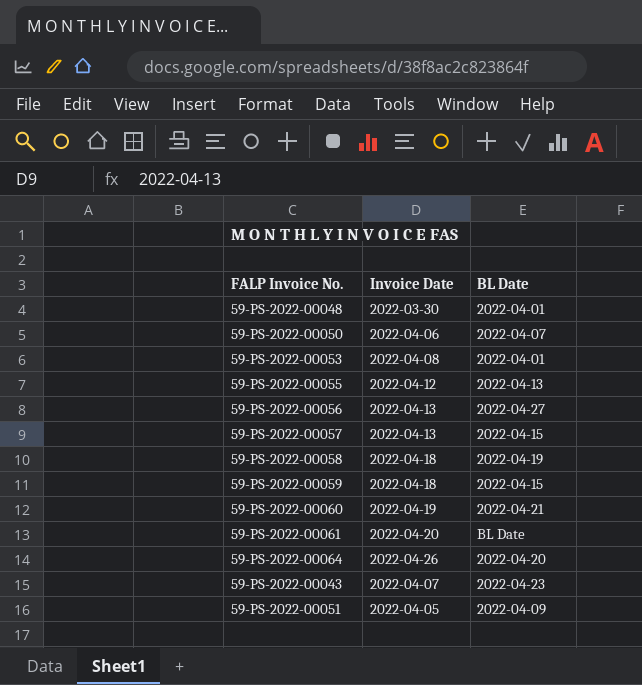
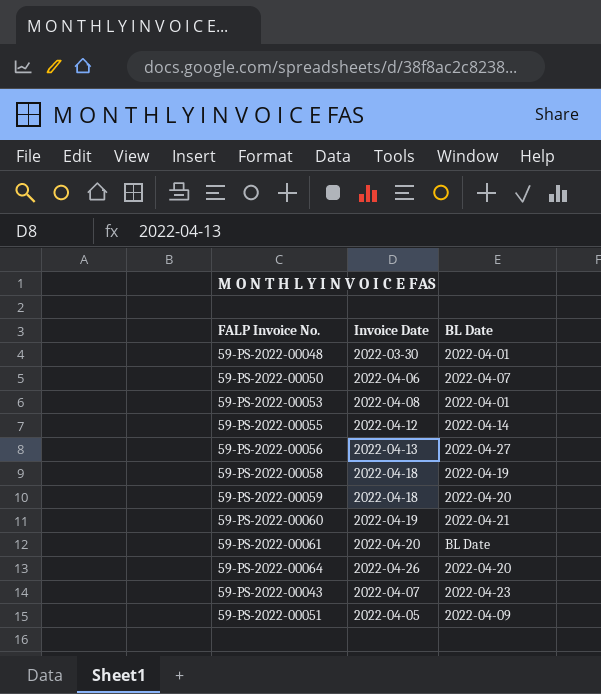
row 59-PS-2022-00057: 2022-04-13 | 2022-04-15 -> none
59-PS-2022-00055 | BL Date: 2022-04-13 -> 2022-04-14
59-PS-2022-00059 | BL Date: 2022-04-15 -> 2022-04-20

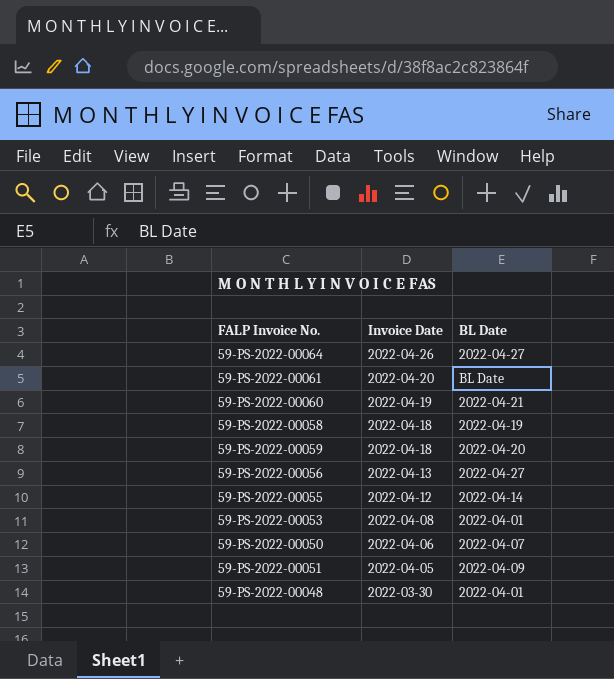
row order: none -> Invoice Date descending
row 59-PS-2022-00043: 2022-04-07 | 2022-04-23 -> none
59-PS-2022-00064 | BL Date: 2022-04-20 -> 2022-04-27

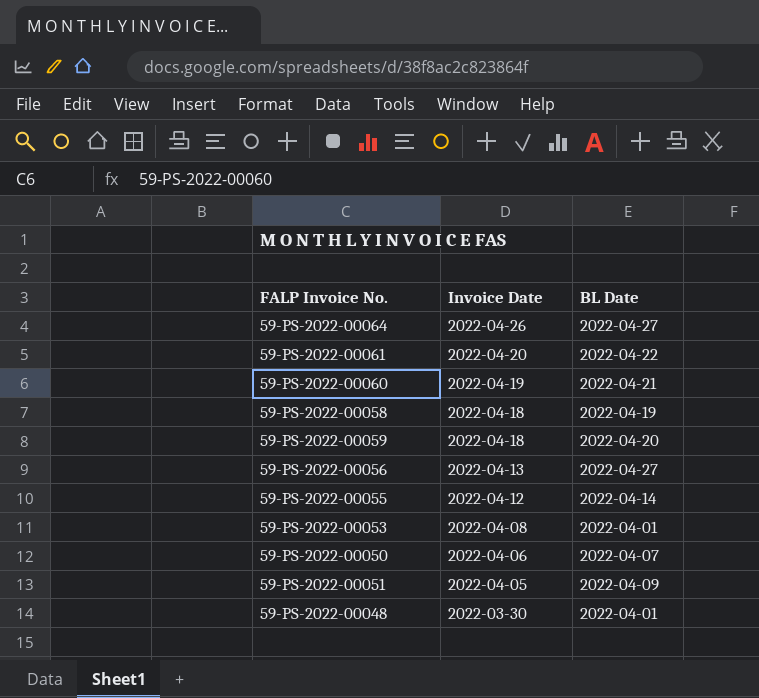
59-PS-2022-00061 | BL Date: BL Date -> 2022-04-22

